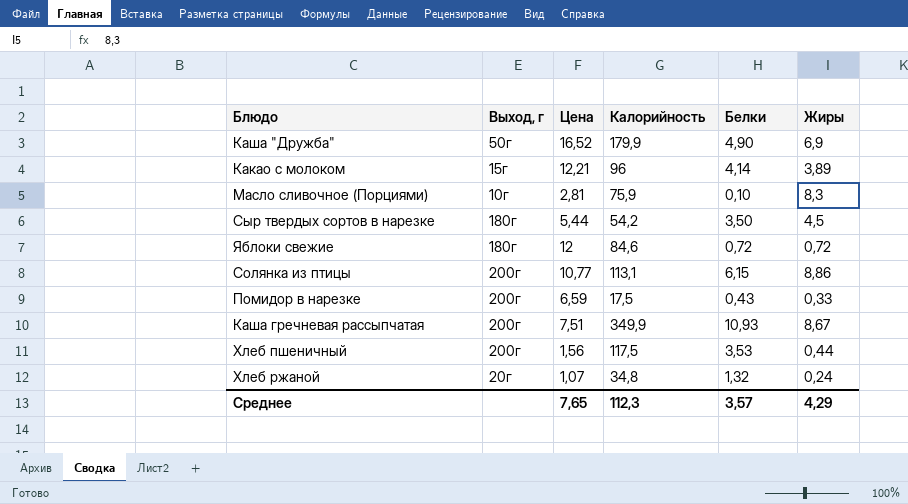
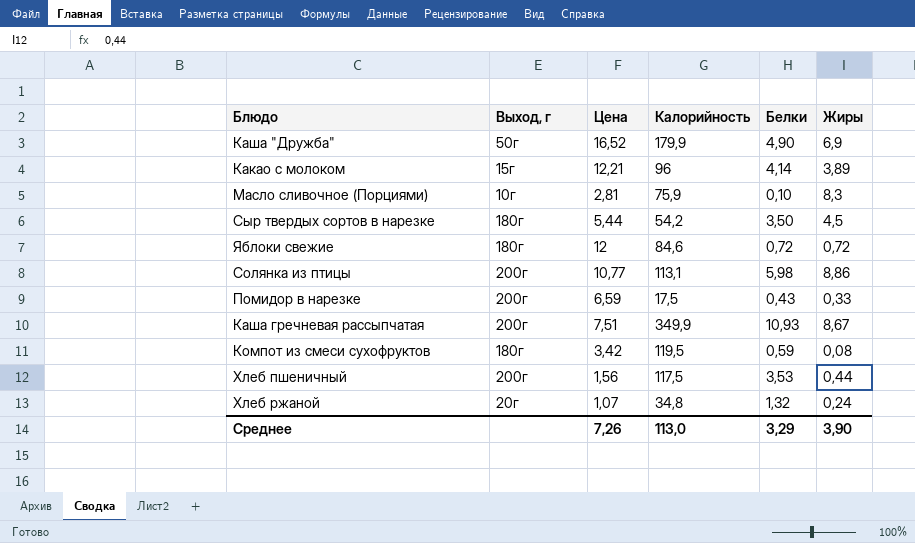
Солянка из птицы | Белки: 6,15 -> 5,98
row Компот из смеси сухофруктов: none -> 180г | 3,42 | 119,5 | 0,59 | 0,08
Среднее | Цена: 7,65 -> 7,26
Среднее | Калорийность: 112,3 -> 113,0
Среднее | Белки: 3,57 -> 3,29
Среднее | Жиры: 4,29 -> 3,90

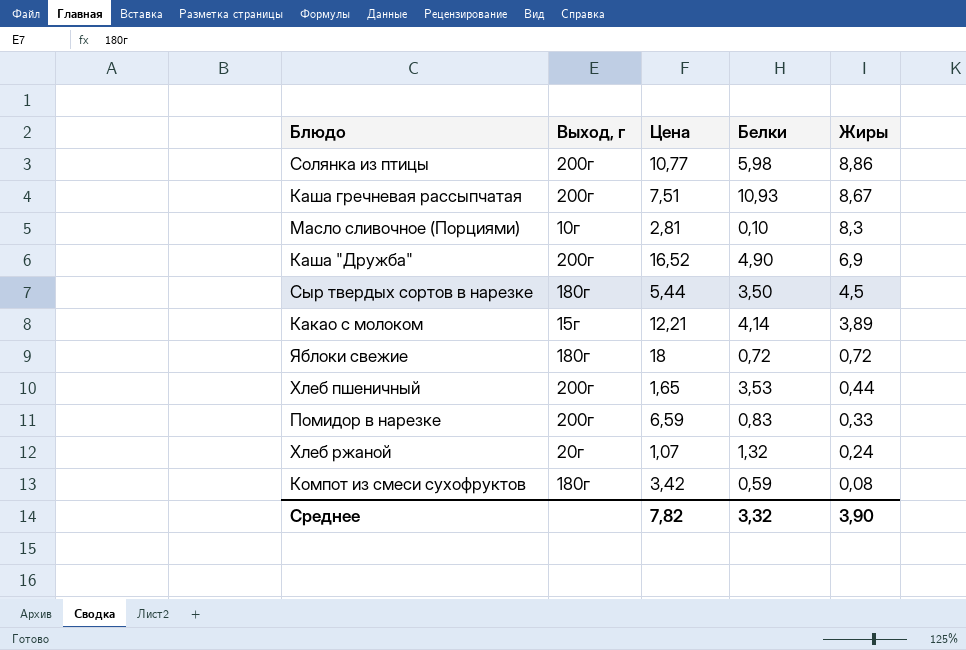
row order: none -> Жиры descending
column Калорийность | position: 4 -> none
Каша "Дружба" | Выход, г: 50г -> 200г
Яблоки свежие | Цена: 12 -> 18
Хлеб пшеничный | Цена: 1,56 -> 1,65
Помидор в нарезке | Белки: 0,43 -> 0,83
Среднее | Цена: 7,26 -> 7,82
Среднее | Белки: 3,29 -> 3,32

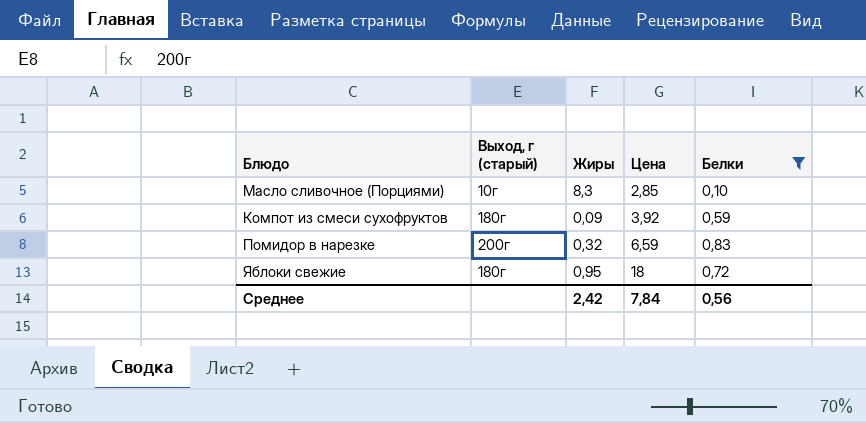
filter: none -> Белки <= 0,83
row order: Жиры descending -> Цена ascending
column name: Выход, г -> Выход, г (старый)
column Жиры | position: 5 -> 3
Масло сливочное (Порциями) | Цена: 2,81 -> 2,85
Компот из смеси сухофруктов | Жиры: 0,08 -> 0,09
Компот из смеси сухофруктов | Цена: 3,42 -> 3,92
Помидор в нарезке | Жиры: 0,33 -> 0,32
Яблоки свежие | Жиры: 0,72 -> 0,95
Среднее | Жиры: 3,90 -> 2,42
Среднее | Цена: 7,82 -> 7,84
Среднее | Белки: 3,32 -> 0,56

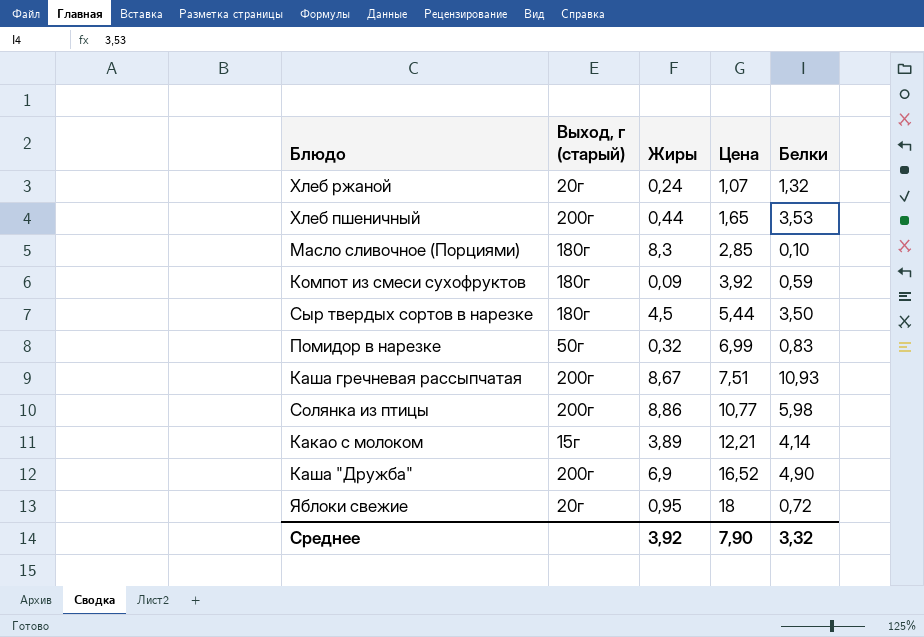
filter: Белки <= 0,83 -> none
Масло сливочное (Порциями) | Выход, г (старый): 10г -> 180г
Помидор в нарезке | Выход, г (старый): 200г -> 50г
Помидор в нарезке | Цена: 6,59 -> 6,99
Яблоки свежие | Выход, г (старый): 180г -> 20г
Среднее | Жиры: 2,42 -> 3,92
Среднее | Цена: 7,84 -> 7,90
Среднее | Белки: 0,56 -> 3,32

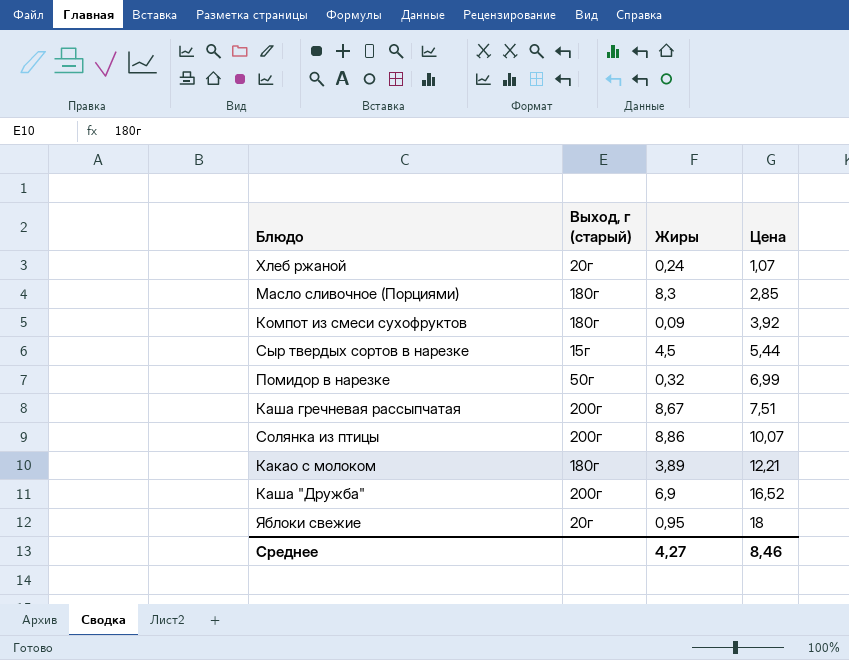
column Белки | position: 5 -> none
row Хлеб пшеничный: 200г | 0,44 | 1,65 | 3,53 -> none
Сыр твердых сортов в нарезке | Выход, г (старый): 180г -> 15г
Солянка из птицы | Цена: 10,77 -> 10,07
Какао с молоком | Выход, г (старый): 15г -> 180г
Среднее | Жиры: 3,92 -> 4,27
Среднее | Цена: 7,90 -> 8,46

